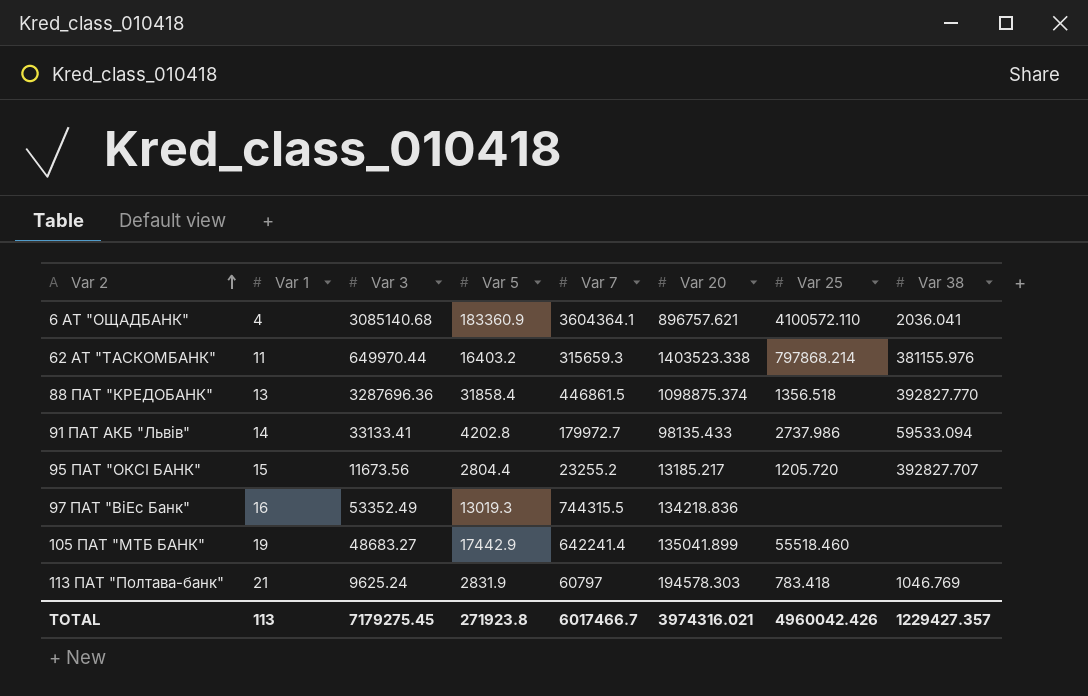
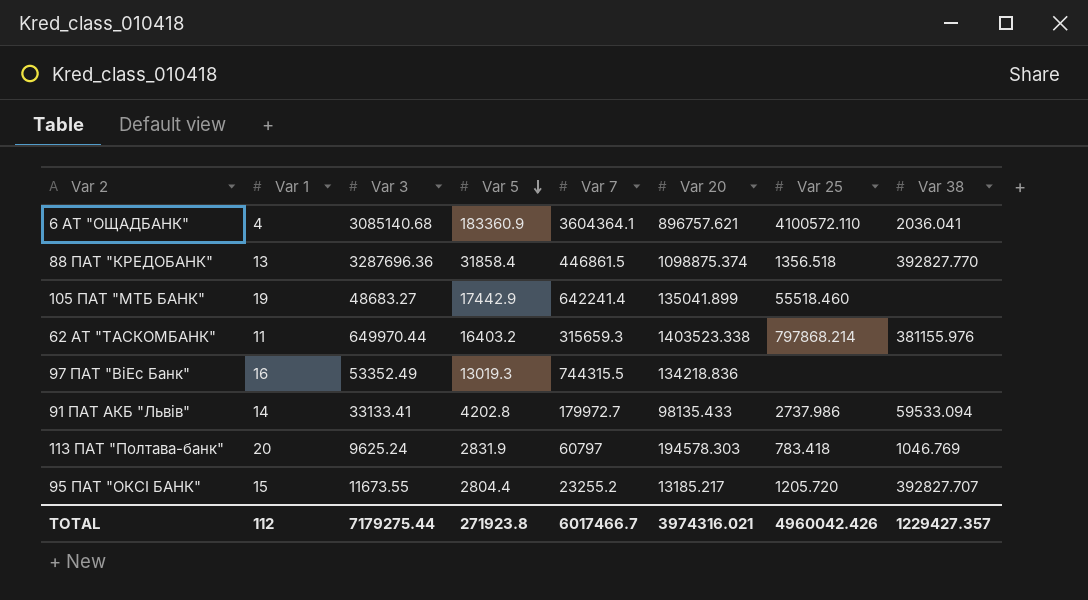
row order: Var 2 ascending -> Var 5 descending
113 ПАТ "Полтава-банк" | Var 1: 21 -> 20
95 ПАТ "ОКСІ БАНК" | Var 3: 11673.56 -> 11673.55
TOTAL | Var 1: 113 -> 112
TOTAL | Var 3: 7179275.45 -> 7179275.44

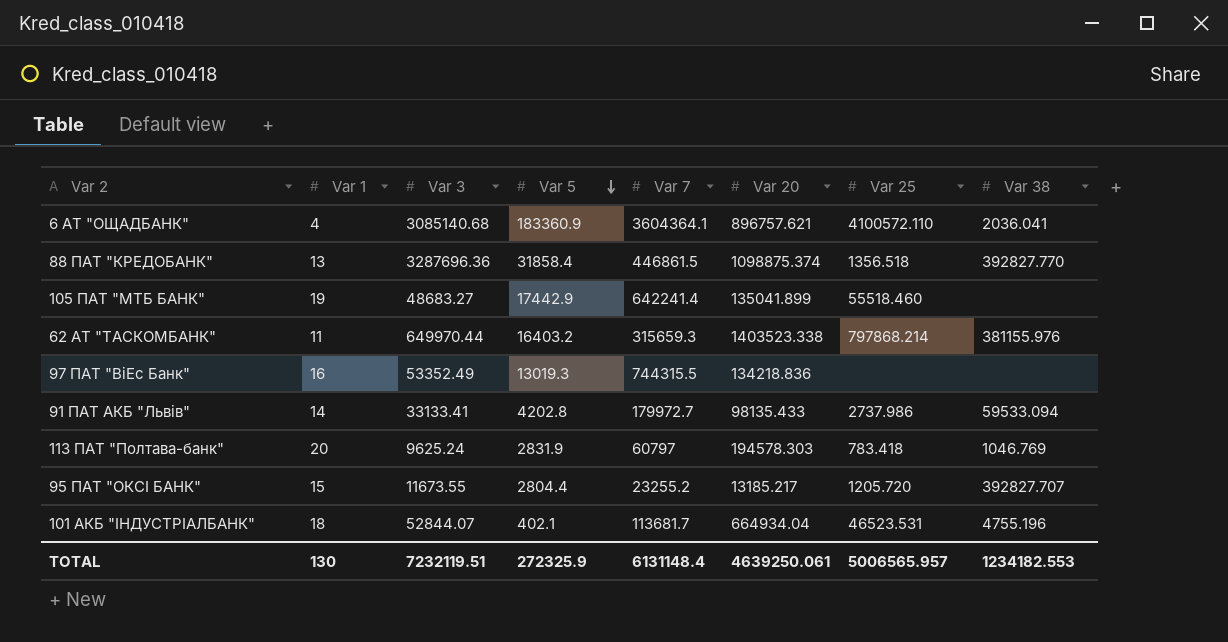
row 101 АКБ "ІНДУСТРІАЛБАНК": none -> 18 | 52844.07 | 402.1 | 113681.7 | 664934.04 | 46523.531 | 4755.196
TOTAL | Var 1: 112 -> 130
TOTAL | Var 3: 7179275.44 -> 7232119.51
TOTAL | Var 5: 271923.8 -> 272325.9
TOTAL | Var 7: 6017466.7 -> 6131148.4
TOTAL | Var 20: 3974316.021 -> 4639250.061
TOTAL | Var 25: 4960042.426 -> 5006565.957
TOTAL | Var 38: 1229427.357 -> 1234182.553

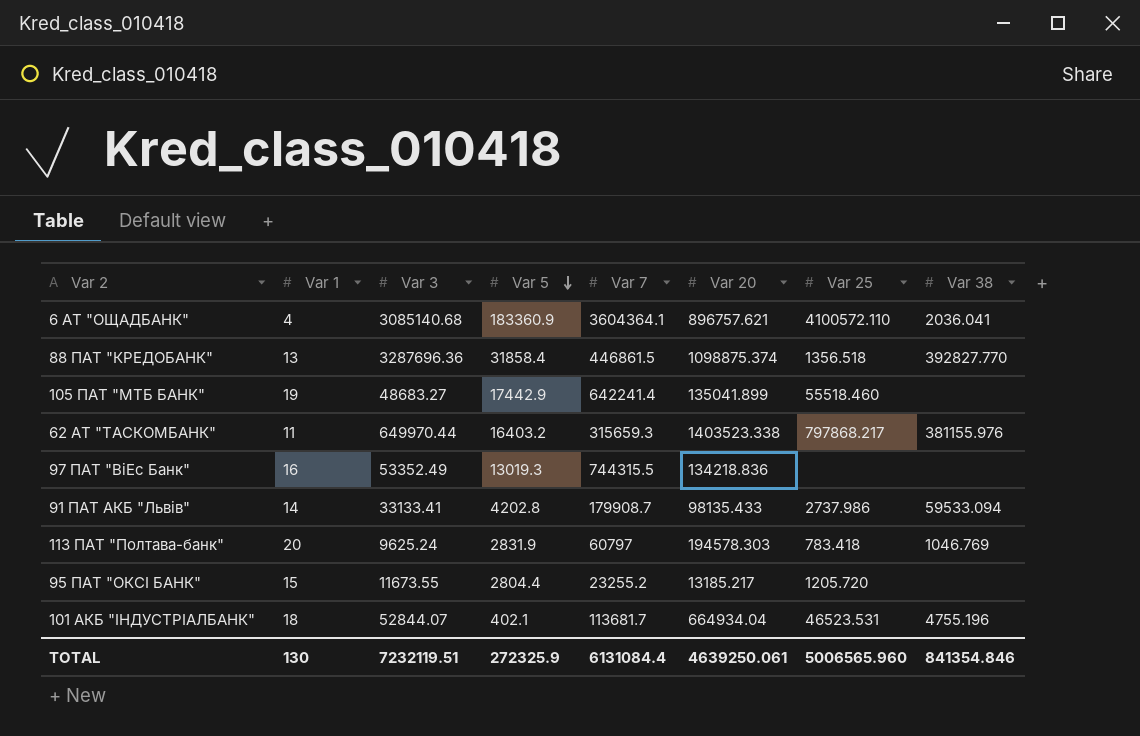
62 АТ "ТАСКОМБАНК" | Var 25: 797868.214 -> 797868.217
91 ПАТ АКБ "Львів" | Var 7: 179972.7 -> 179908.7
95 ПАТ "ОКСІ БАНК" | Var 38: 392827.707 -> none
TOTAL | Var 7: 6131148.4 -> 6131084.4
TOTAL | Var 25: 5006565.957 -> 5006565.960
TOTAL | Var 38: 1234182.553 -> 841354.846

